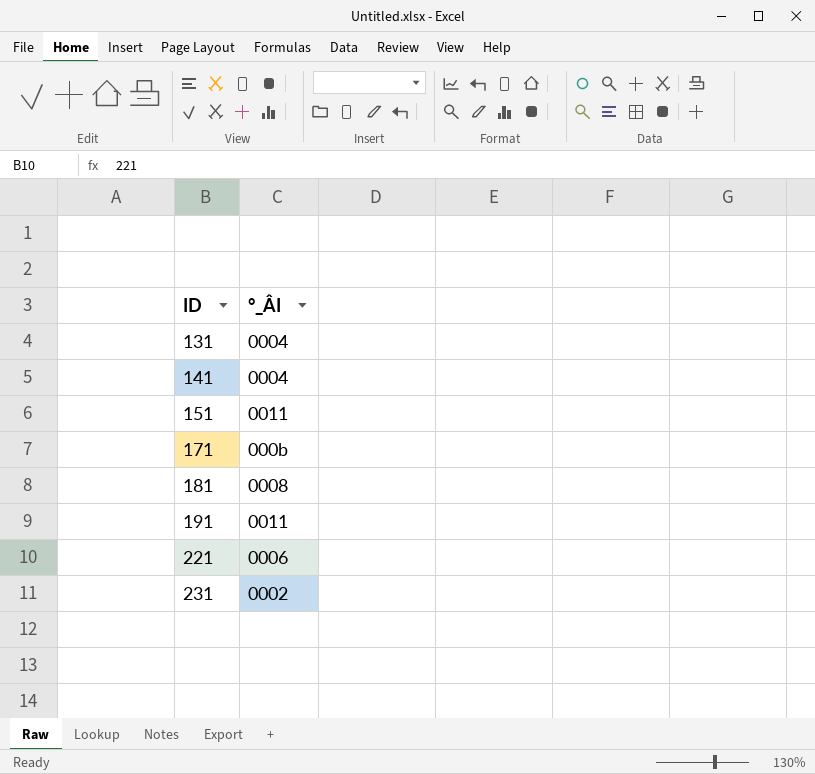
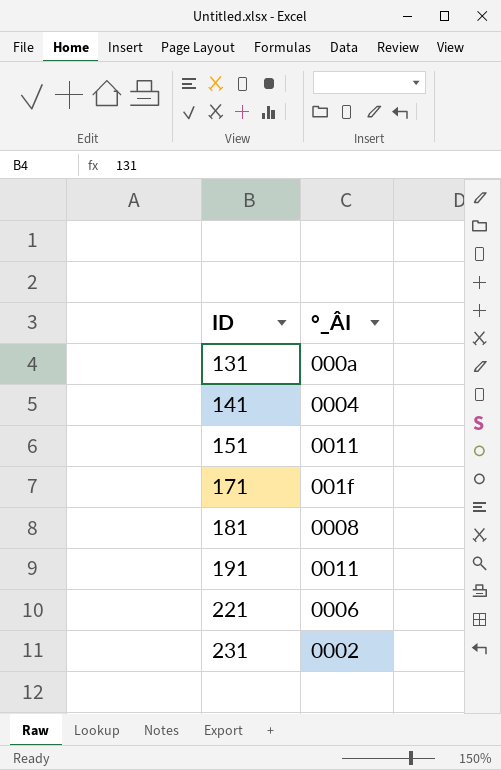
131 | °_ÂI: 0004 -> 000a
171 | °_ÂI: 000b -> 001f

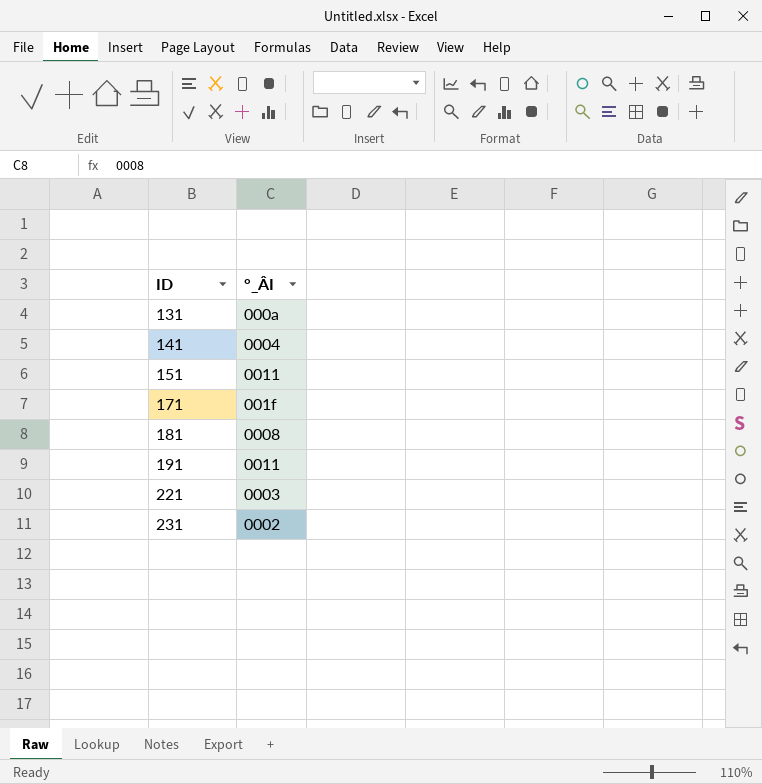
221 | °_ÂI: 0006 -> 0003

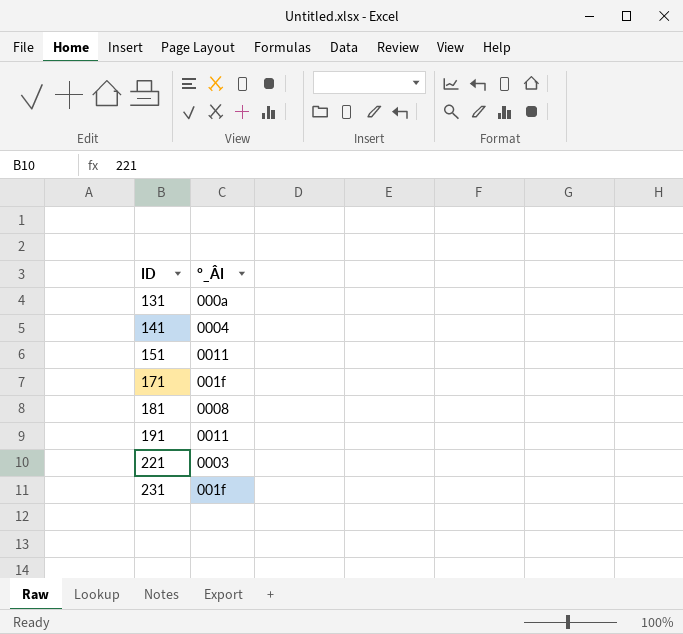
231 | °_ÂI: 0002 -> 001f

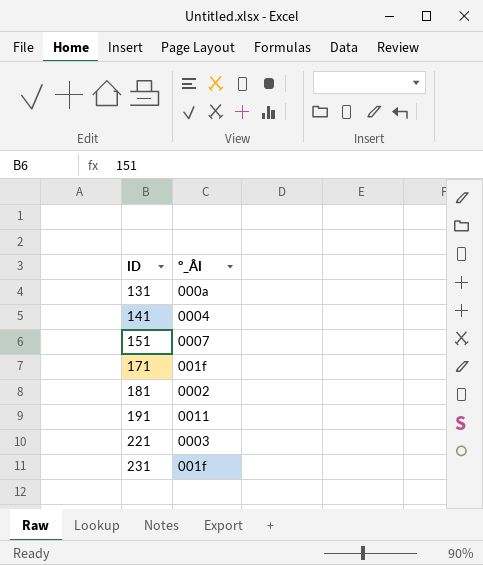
151 | °_ÂI: 0011 -> 0007
181 | °_ÂI: 0008 -> 0002

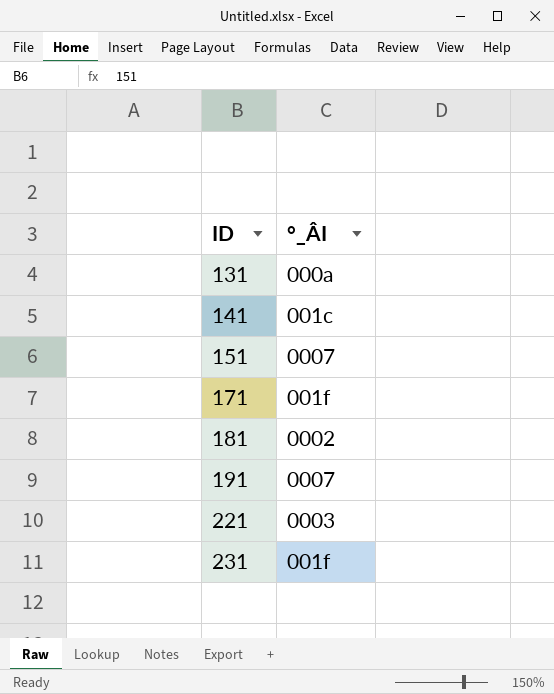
141 | °_ÂI: 0004 -> 001c
191 | °_ÂI: 0011 -> 0007

